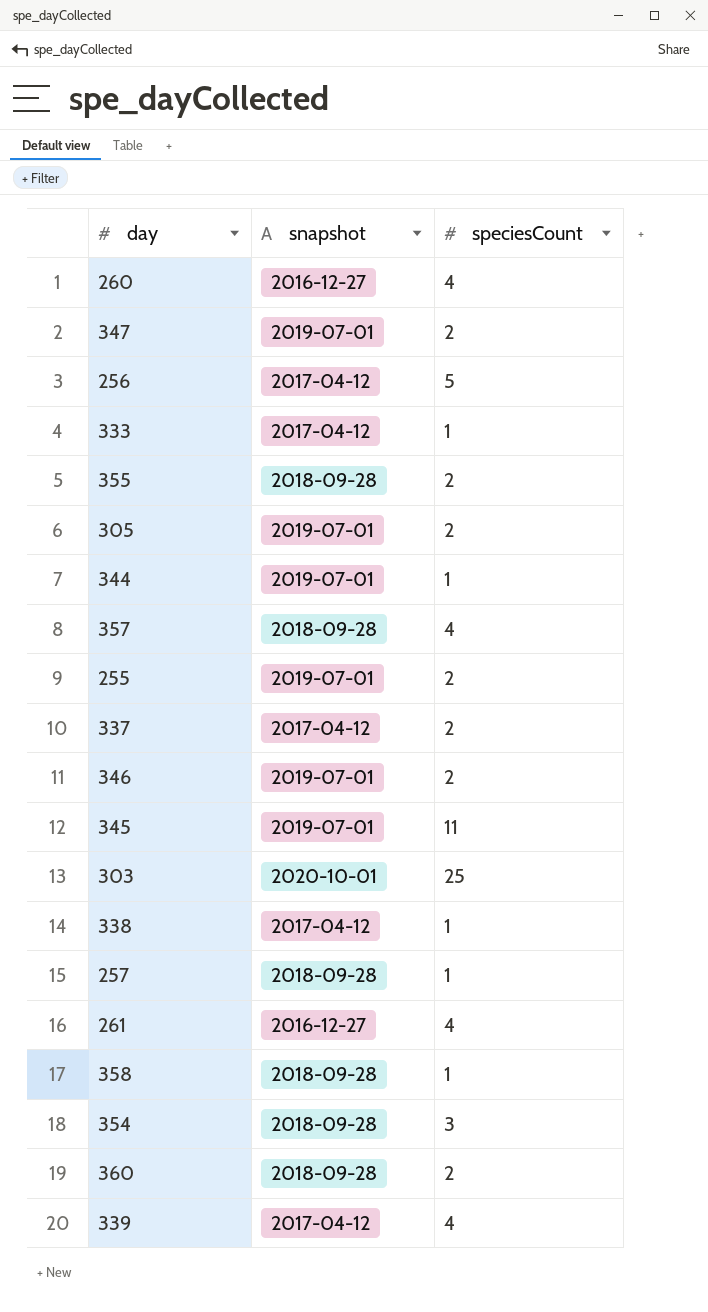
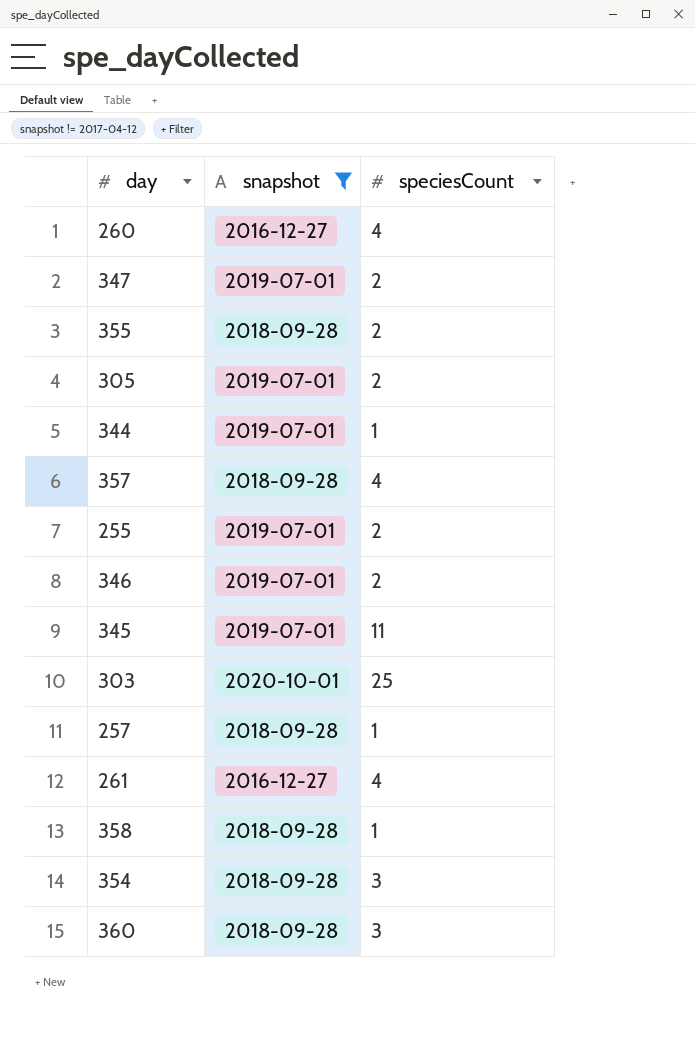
filter: none -> snapshot != 2017-04-12
360 | speciesCount: 2 -> 3

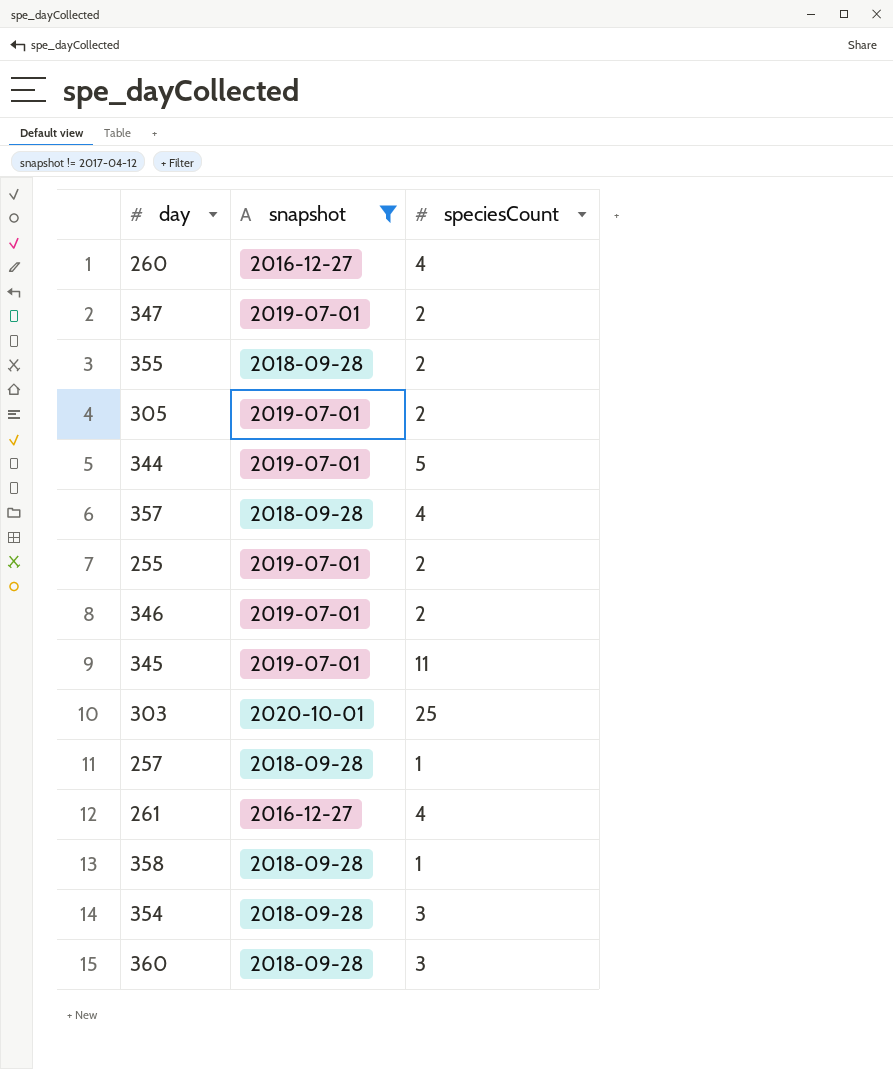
344 | speciesCount: 1 -> 5

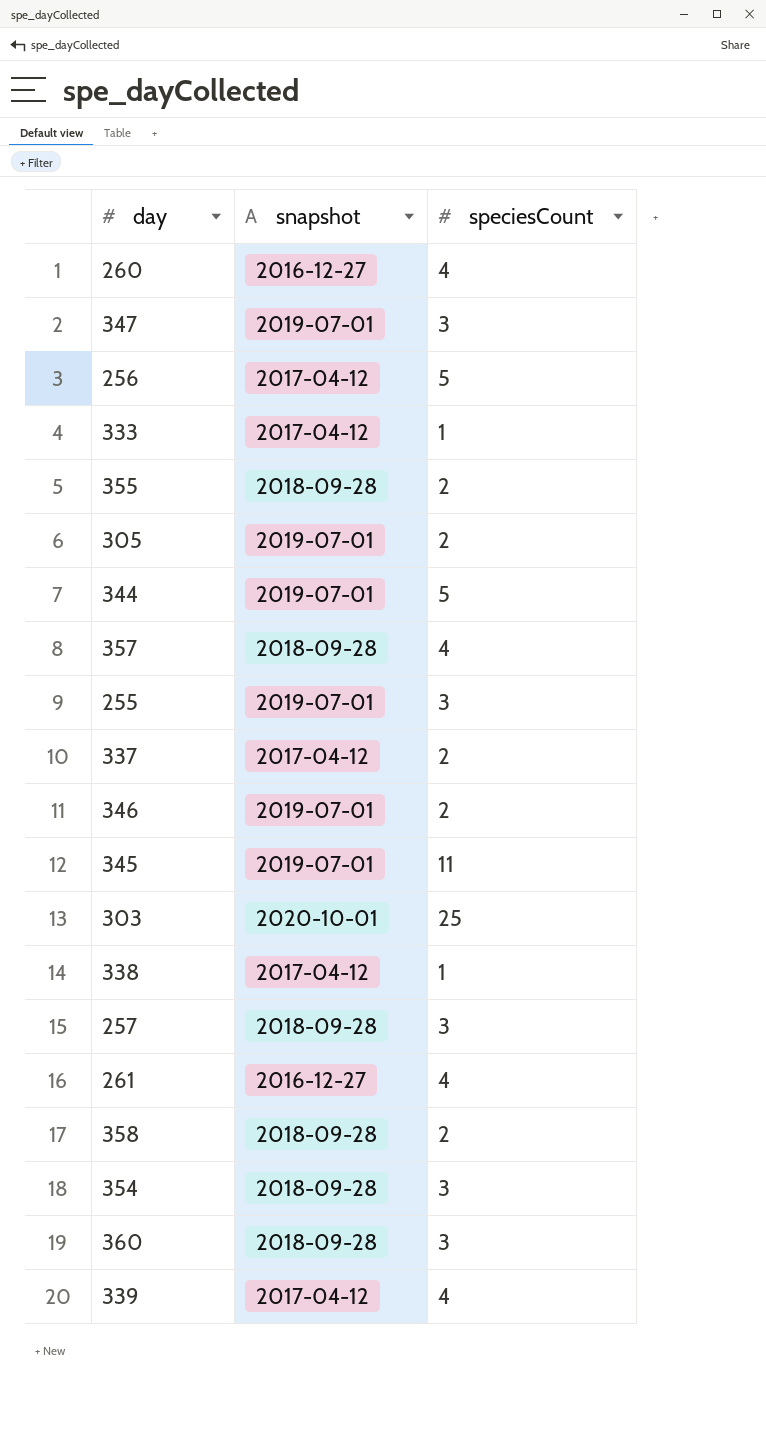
filter: snapshot != 2017-04-12 -> none
347 | speciesCount: 2 -> 3
255 | speciesCount: 2 -> 3
257 | speciesCount: 1 -> 3
358 | speciesCount: 1 -> 2

